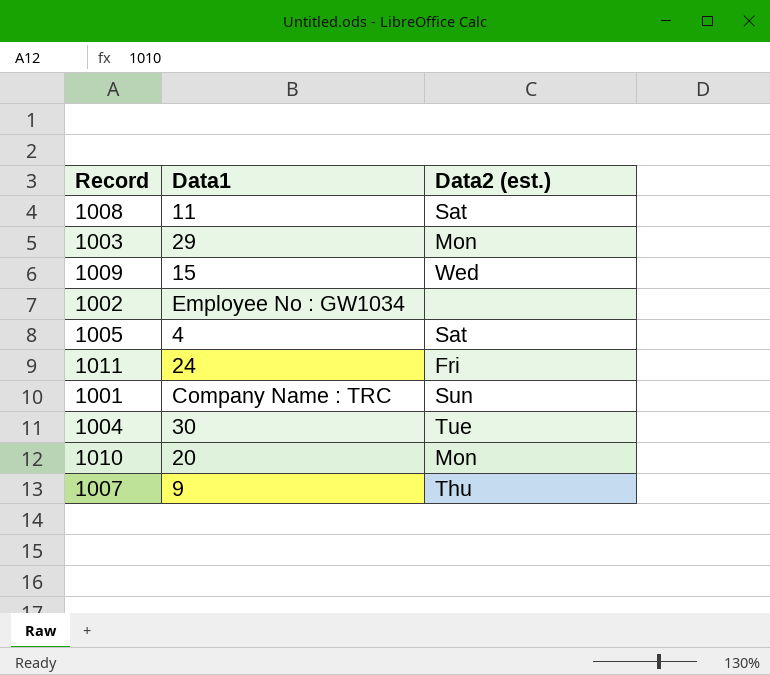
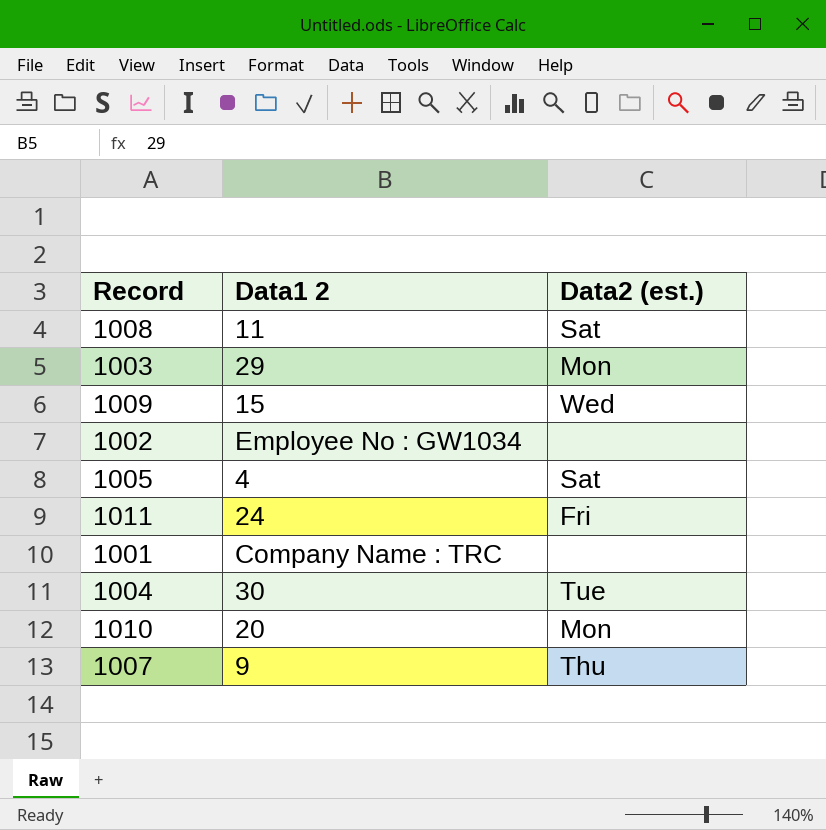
column name: Data1 -> Data1 2
1001 | Data2 (est.): Sun -> none

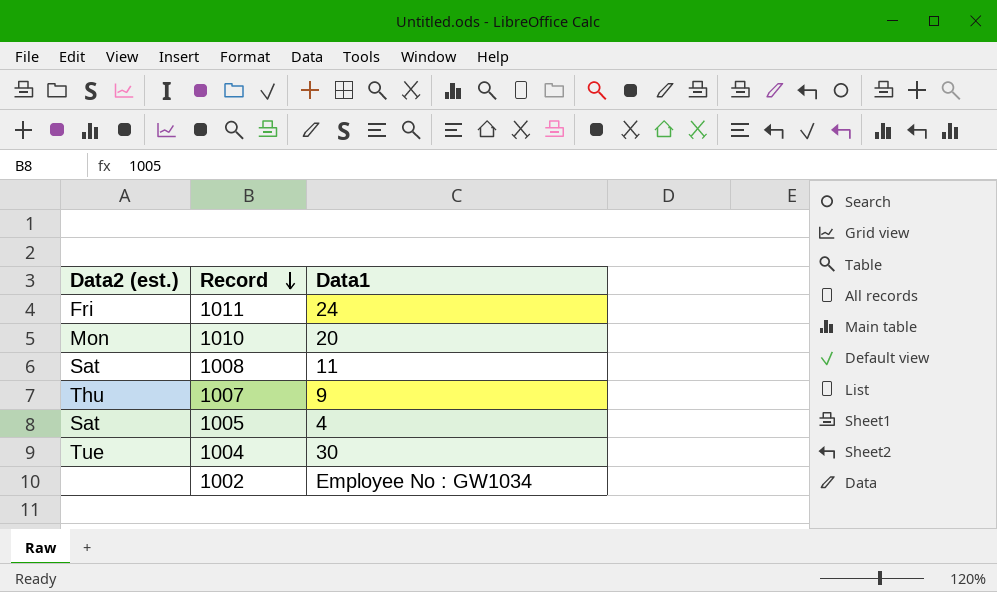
row order: none -> Record descending
column Data2 (est.) | position: 3 -> 1
column name: Data1 2 -> Data1
row 1003: 29 | Mon -> none
row 1009: 15 | Wed -> none
row 1001: Company Name : TRC | none -> none

